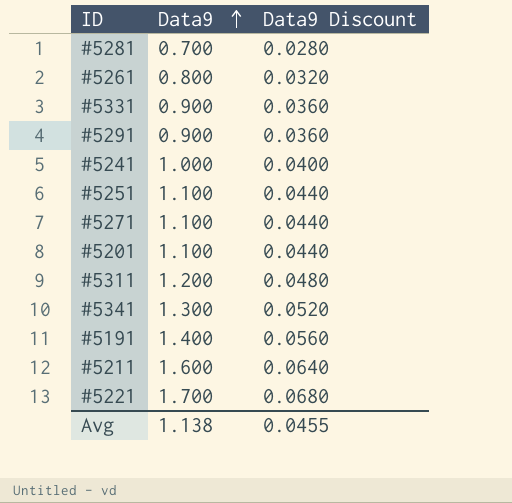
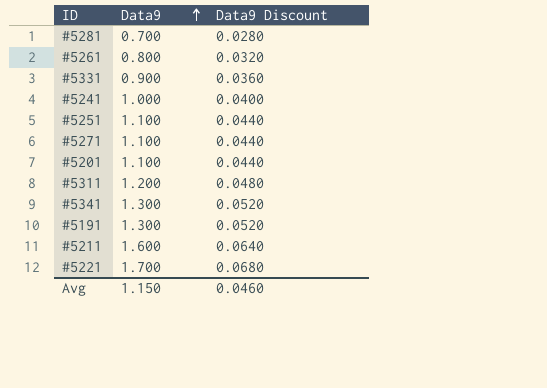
row #5291: 0.900 | 0.0360 -> none
#5191 | Data9: 1.400 -> 1.300
#5191 | Data9 Discount: 0.0560 -> 0.0520
Avg | Data9: 1.138 -> 1.150
Avg | Data9 Discount: 0.0455 -> 0.0460

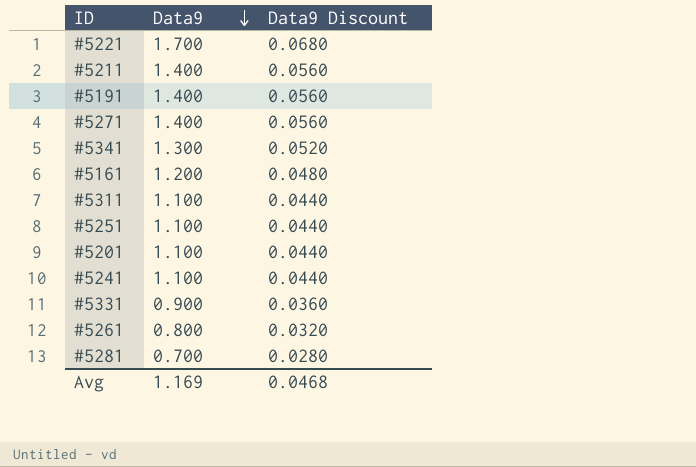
row order: Data9 ascending -> Data9 descending
#5211 | Data9: 1.600 -> 1.400
#5211 | Data9 Discount: 0.0640 -> 0.0560
#5191 | Data9: 1.300 -> 1.400
#5191 | Data9 Discount: 0.0520 -> 0.0560
#5271 | Data9: 1.100 -> 1.400
#5271 | Data9 Discount: 0.0440 -> 0.0560
row #5161: none -> 1.200 | 0.0480
#5311 | Data9: 1.200 -> 1.100
#5311 | Data9 Discount: 0.0480 -> 0.0440
#5241 | Data9: 1.000 -> 1.100
#5241 | Data9 Discount: 0.0400 -> 0.0440
Avg | Data9: 1.150 -> 1.169
Avg | Data9 Discount: 0.0460 -> 0.0468

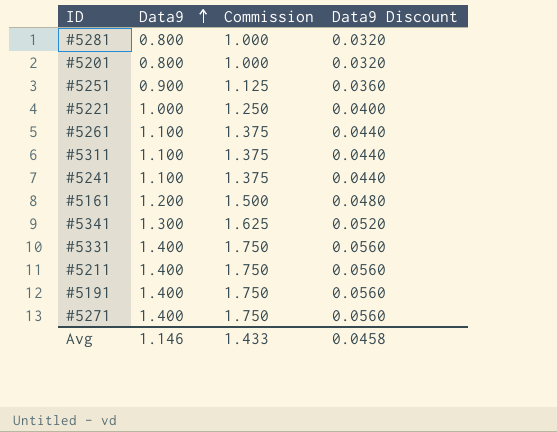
row order: Data9 descending -> Data9 ascending
column Commission | formula: none -> [Data9] * 1.25
#5281 | Data9: 0.700 -> 0.800
#5281 | Data9 Discount: 0.0280 -> 0.0320
#5201 | Data9: 1.100 -> 0.800
#5201 | Data9 Discount: 0.0440 -> 0.0320
#5251 | Data9: 1.100 -> 0.900
#5251 | Data9 Discount: 0.0440 -> 0.0360
#5221 | Data9: 1.700 -> 1.000
#5221 | Data9 Discount: 0.0680 -> 0.0400
#5261 | Data9: 0.800 -> 1.100
#5261 | Data9 Discount: 0.0320 -> 0.0440
#5331 | Data9: 0.900 -> 1.400
#5331 | Data9 Discount: 0.0360 -> 0.0560
Avg | Data9: 1.169 -> 1.146
Avg | Data9 Discount: 0.0468 -> 0.0458

